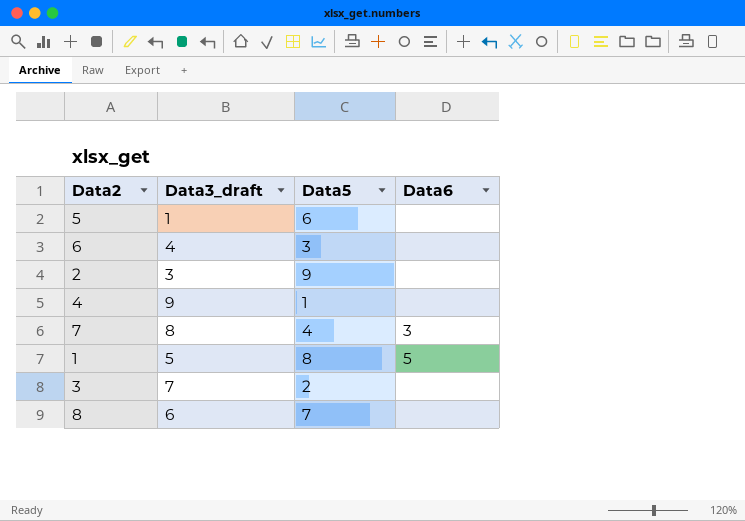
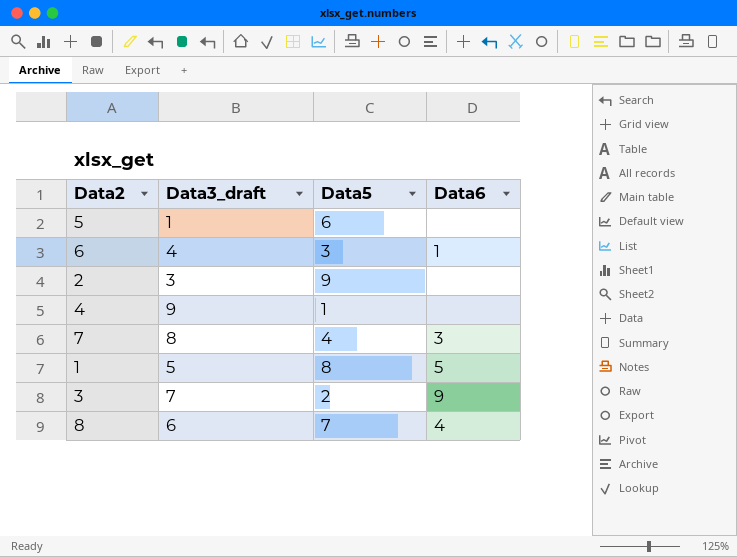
6 | Data6: none -> 1
3 | Data6: none -> 9
8 | Data6: none -> 4

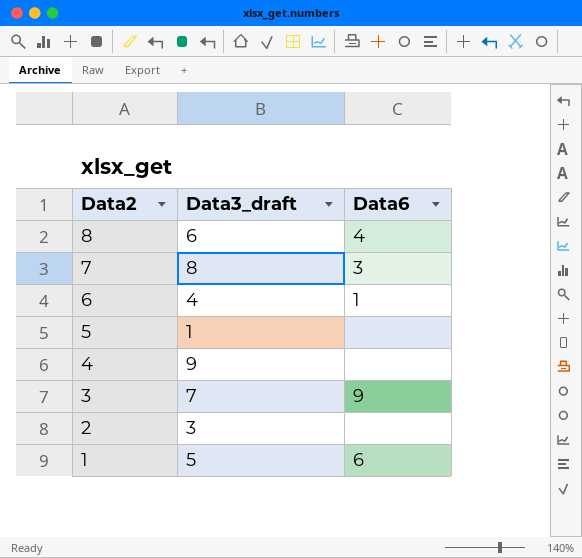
row order: none -> Data2 descending
column Data5 | position: 3 -> none
1 | Data6: 5 -> 6

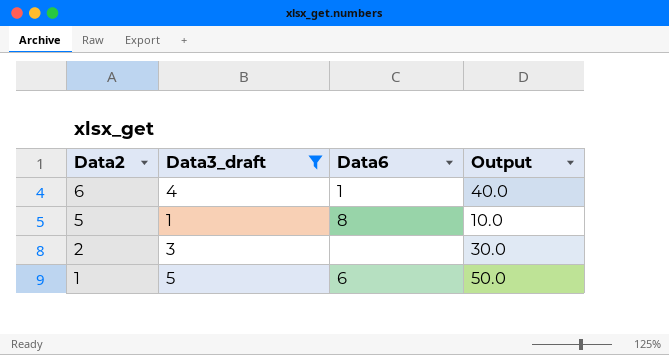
filter: none -> Data3_draft <= 5
column Output | formula: none -> [Data3_draft] * 10
5 | Data6: none -> 8

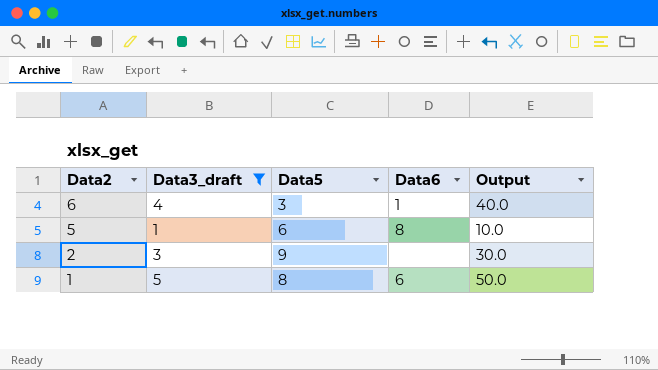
column Data5 | position: none -> 3

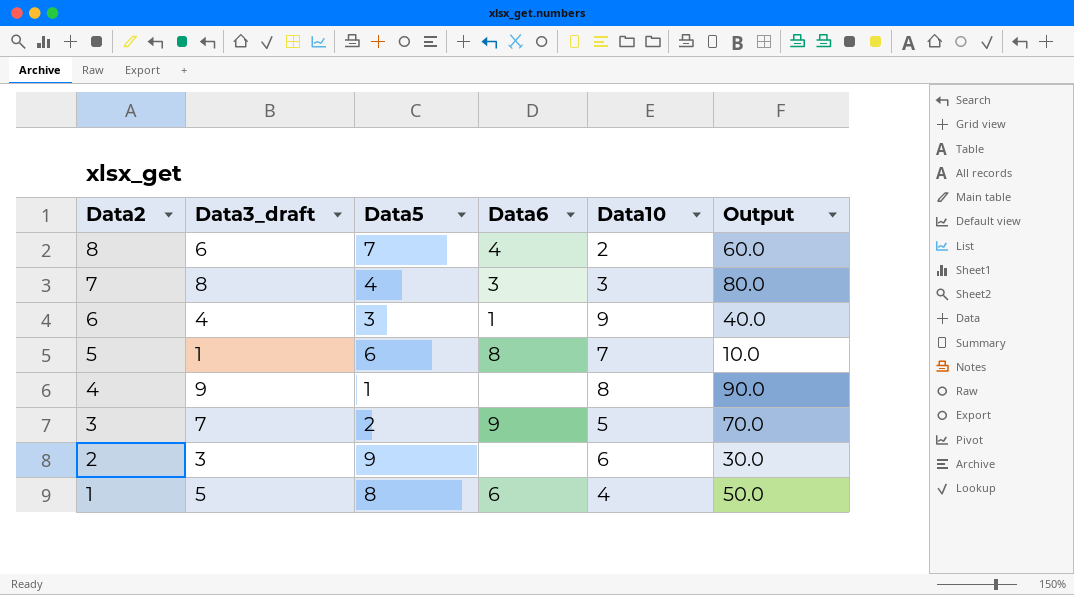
filter: Data3_draft <= 5 -> none
column Data10 | position: none -> 5

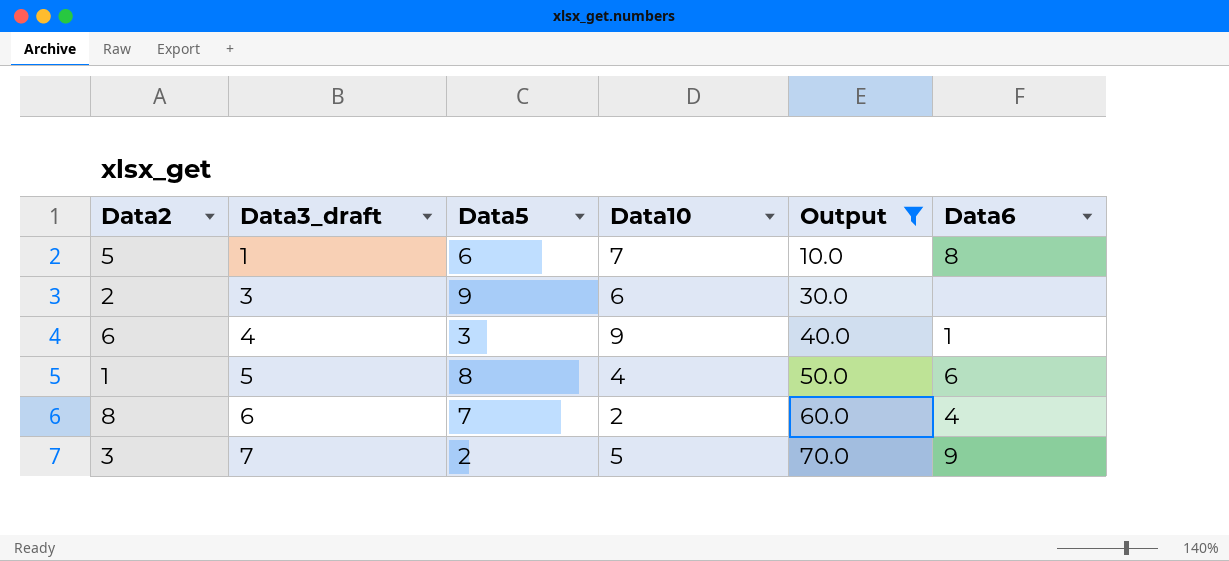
filter: none -> Output <= 70.0
row order: Data2 descending -> Data3_draft ascending
column Data6 | position: 4 -> 6

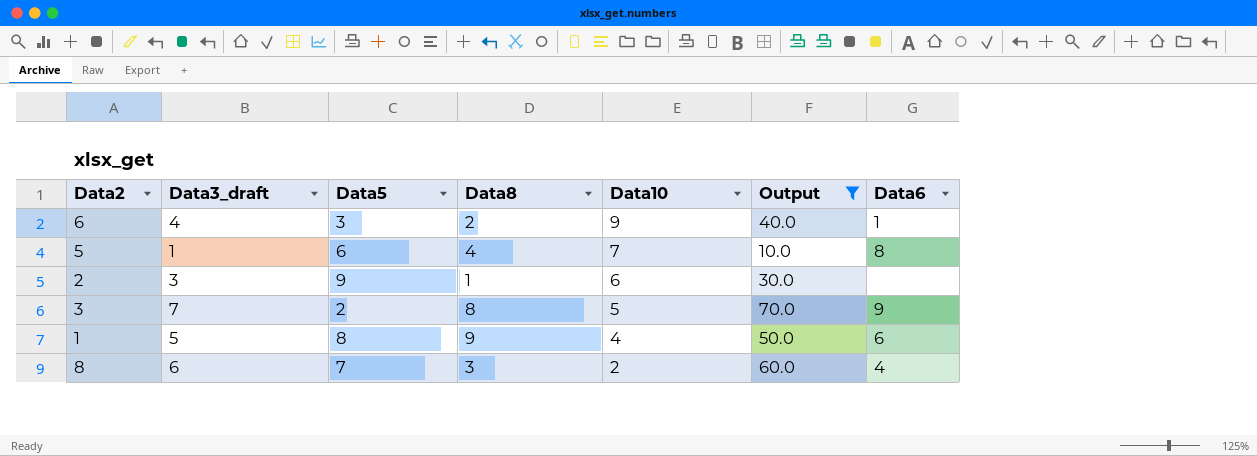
row order: Data3_draft ascending -> Data10 descending
column Data8 | position: none -> 4

